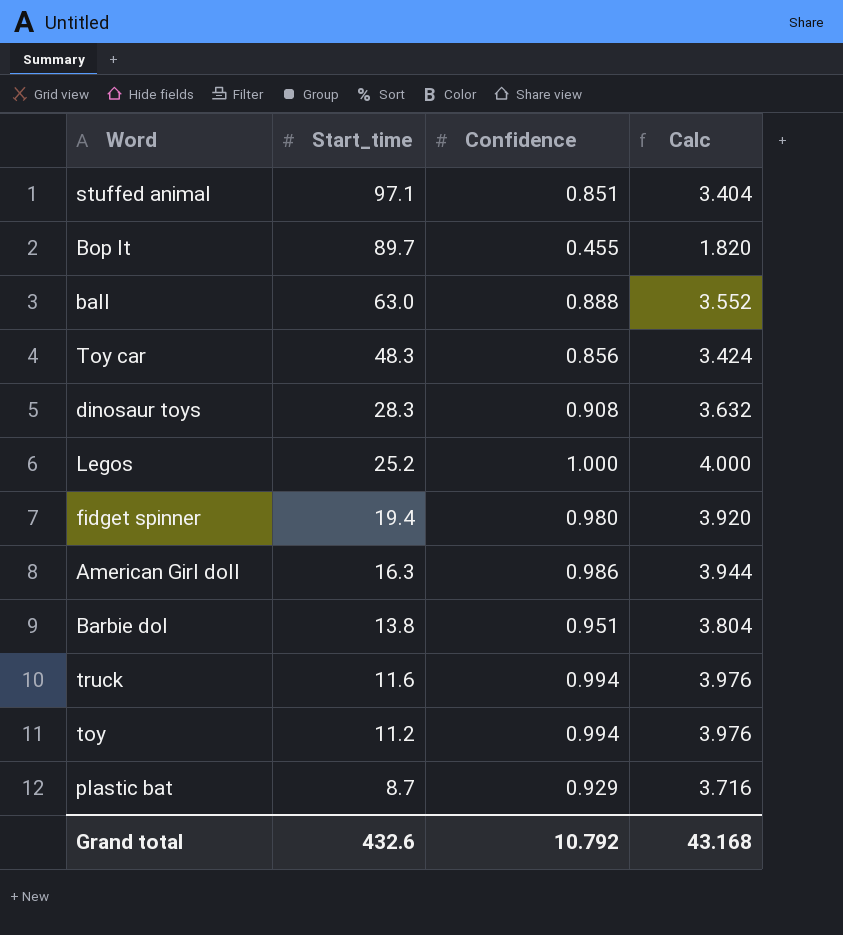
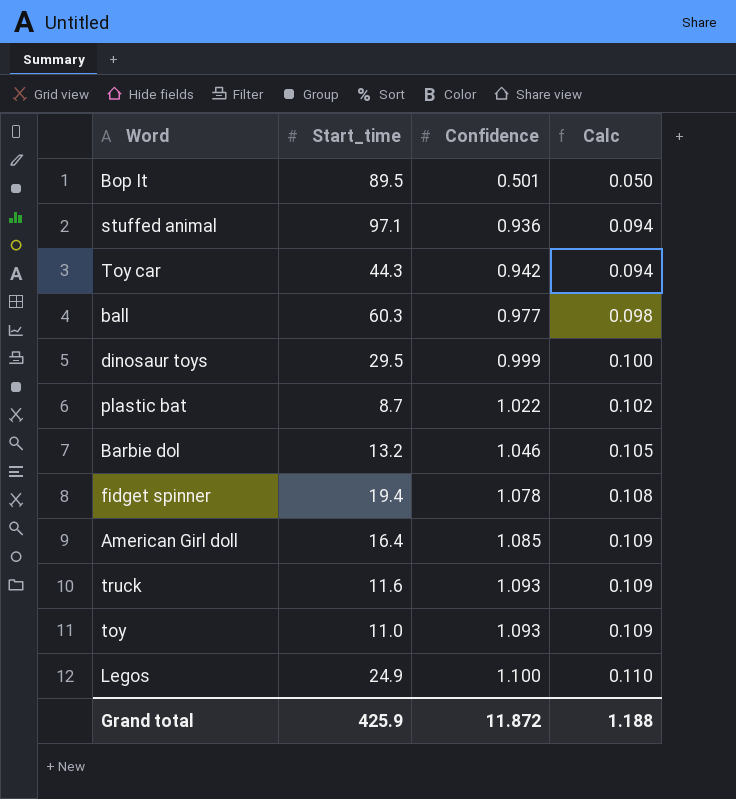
row order: Start_time descending -> Confidence ascending
column Calc | formula: [Confidence] * 4 -> [Confidence] * 0.1
Bop It | Start_time: 89.7 -> 89.5
Bop It | Confidence: 0.455 -> 0.501
stuffed animal | Confidence: 0.851 -> 0.936
Toy car | Start_time: 48.3 -> 44.3
Toy car | Confidence: 0.856 -> 0.942
ball | Start_time: 63.0 -> 60.3
ball | Confidence: 0.888 -> 0.977
dinosaur toys | Start_time: 28.3 -> 29.5
dinosaur toys | Confidence: 0.908 -> 0.999
plastic bat | Confidence: 0.929 -> 1.022
Barbie dol | Start_time: 13.8 -> 13.2
Barbie dol | Confidence: 0.951 -> 1.046
fidget spinner | Confidence: 0.980 -> 1.078
American Girl doll | Start_time: 16.3 -> 16.4
American Girl doll | Confidence: 0.986 -> 1.085
truck | Confidence: 0.994 -> 1.093
toy | Start_time: 11.2 -> 11.0
toy | Confidence: 0.994 -> 1.093
Legos | Start_time: 25.2 -> 24.9
Legos | Confidence: 1.000 -> 1.100
Grand total | Start_time: 432.6 -> 425.9
Grand total | Confidence: 10.792 -> 11.872
Grand total | Calc: 43.168 -> 1.188

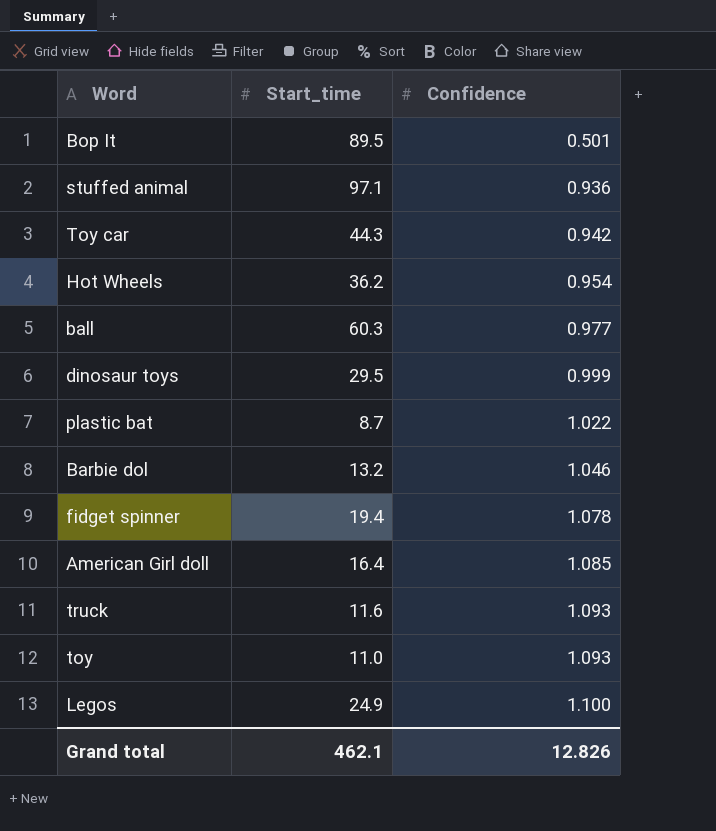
column Calc | formula: [Confidence] * 0.1 -> none
row Hot Wheels: none -> 36.2 | 0.954
Grand total | Start_time: 425.9 -> 462.1
Grand total | Confidence: 11.872 -> 12.826

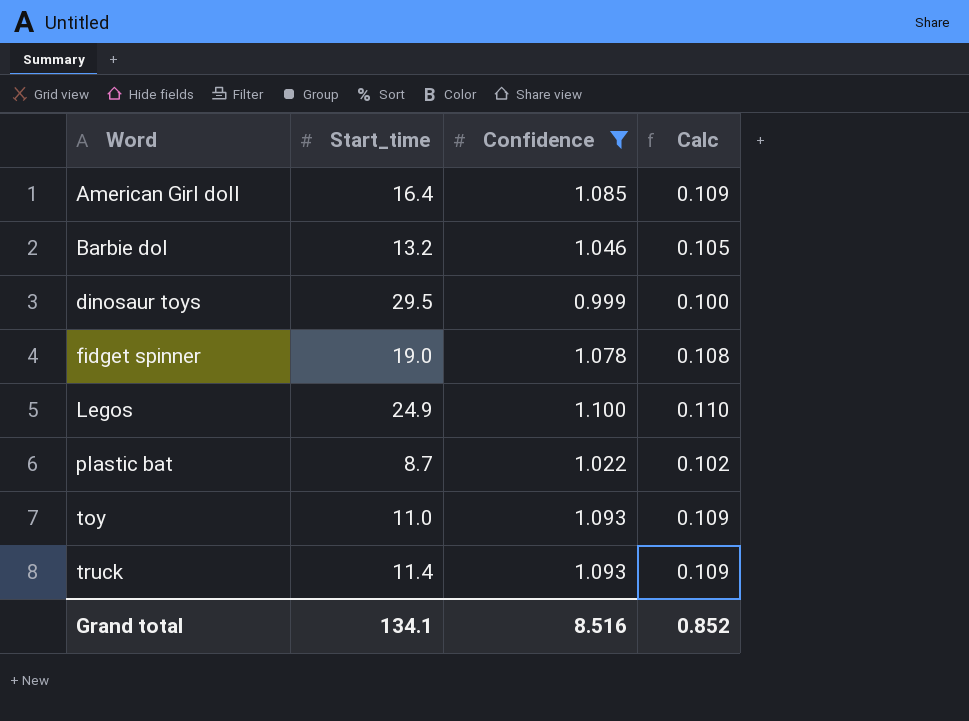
filter: none -> Confidence >= 0.999
row order: Confidence ascending -> Word ascending
column Calc | formula: none -> [Confidence] * 0.1
fidget spinner | Start_time: 19.4 -> 19.0
truck | Start_time: 11.6 -> 11.4
Grand total | Start_time: 462.1 -> 134.1
Grand total | Confidence: 12.826 -> 8.516

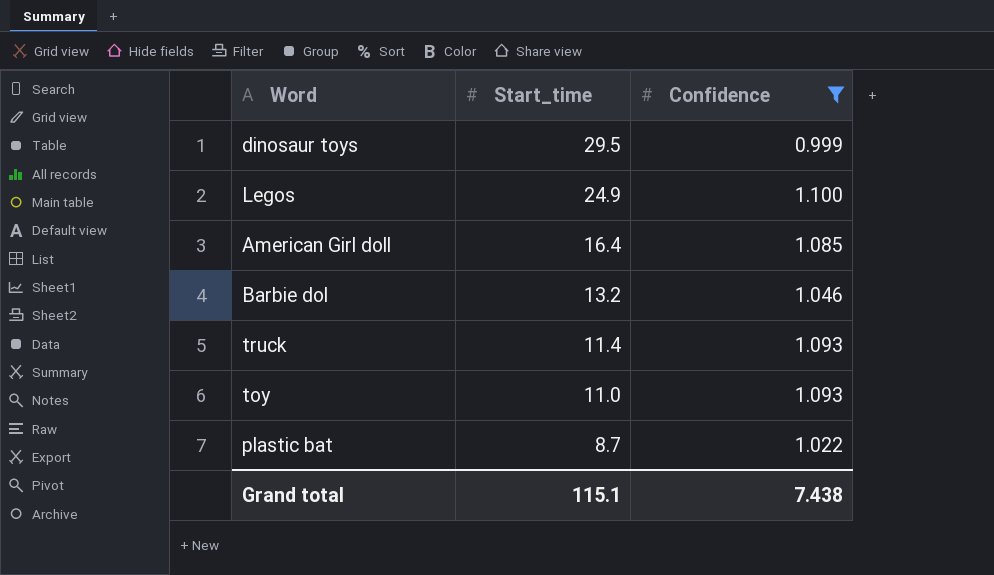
row order: Word ascending -> Start_time descending
column Calc | formula: [Confidence] * 0.1 -> none
row fidget spinner: 19.0 | 1.078 | 0.108 -> none
Grand total | Start_time: 134.1 -> 115.1
Grand total | Confidence: 8.516 -> 7.438

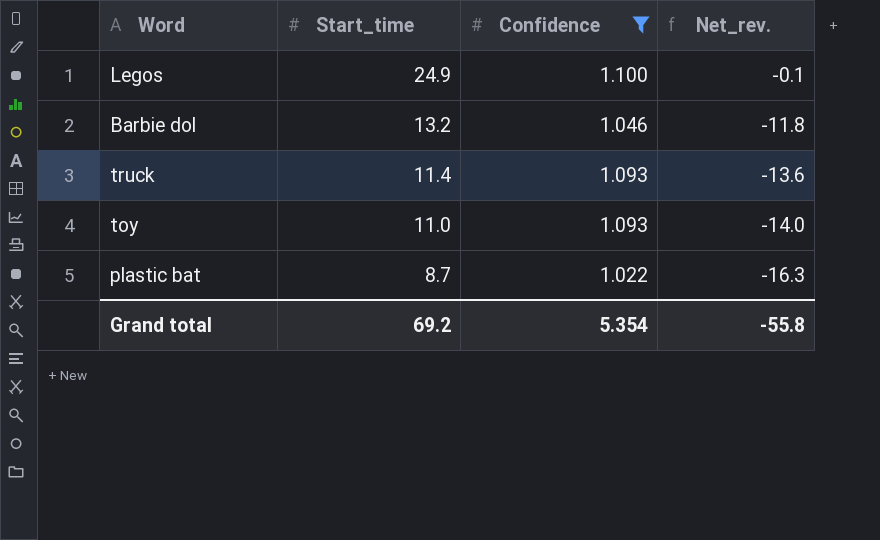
column Net_rev. | formula: none -> [Start_time] - 25
row dinosaur toys: 29.5 | 0.999 -> none
row American Girl doll: 16.4 | 1.085 -> none
Grand total | Start_time: 115.1 -> 69.2
Grand total | Confidence: 7.438 -> 5.354

